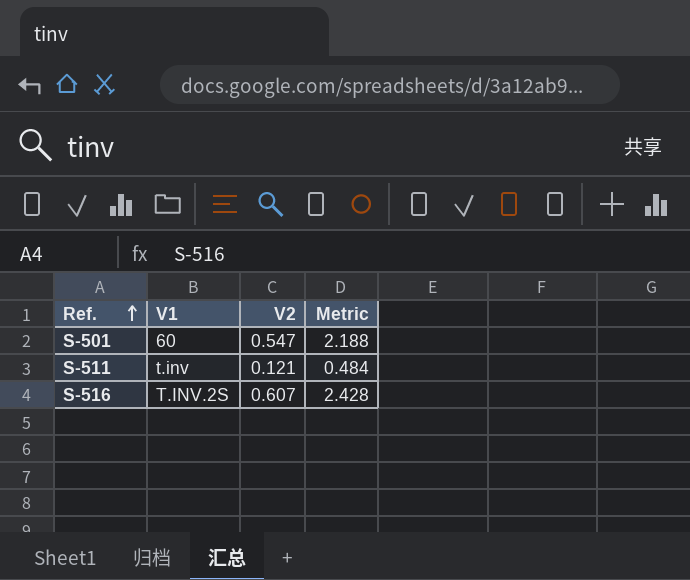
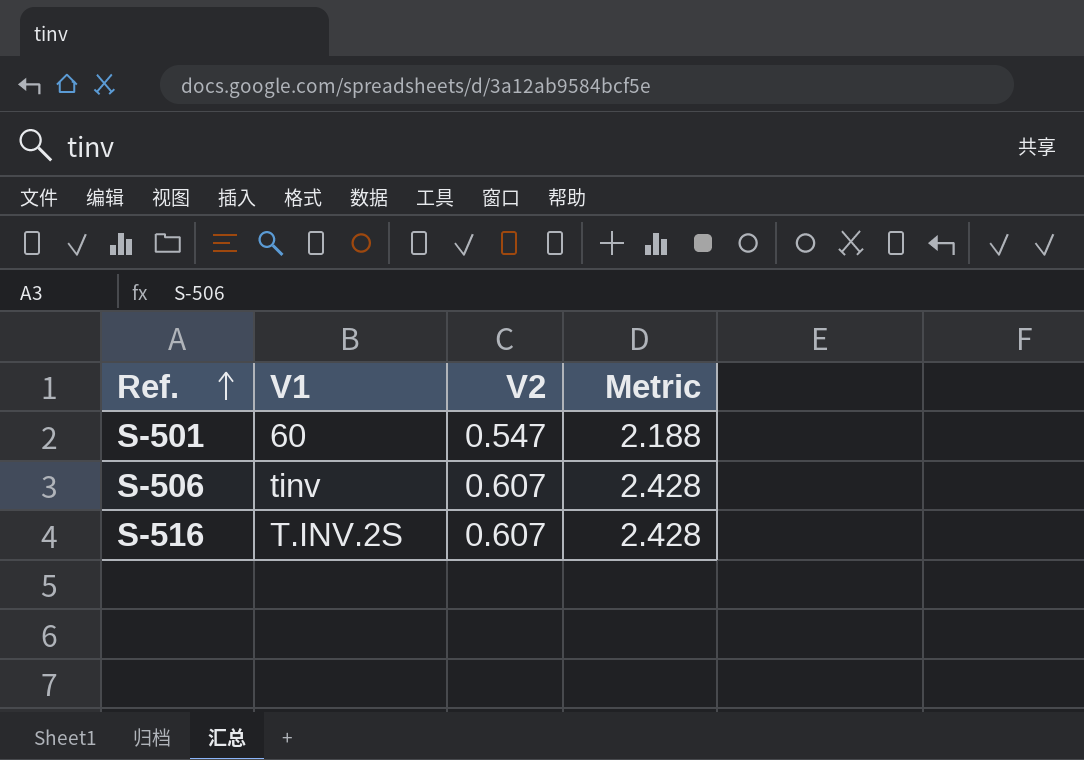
row S-511: t.inv | 0.121 | 0.484 -> none
row S-506: none -> tinv | 0.607 | 2.428

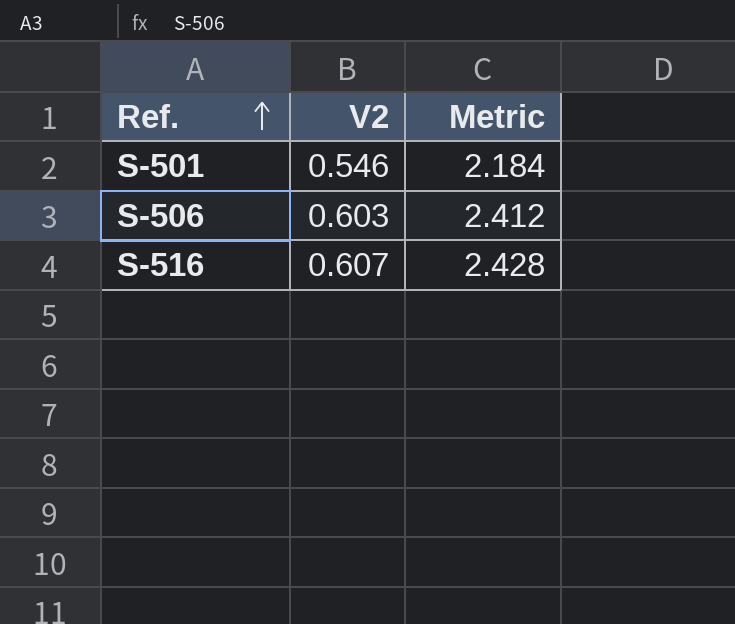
column V1 | position: 2 -> none
S-501 | V2: 0.547 -> 0.546
S-501 | Metric: 2.188 -> 2.184
S-506 | V2: 0.607 -> 0.603
S-506 | Metric: 2.428 -> 2.412

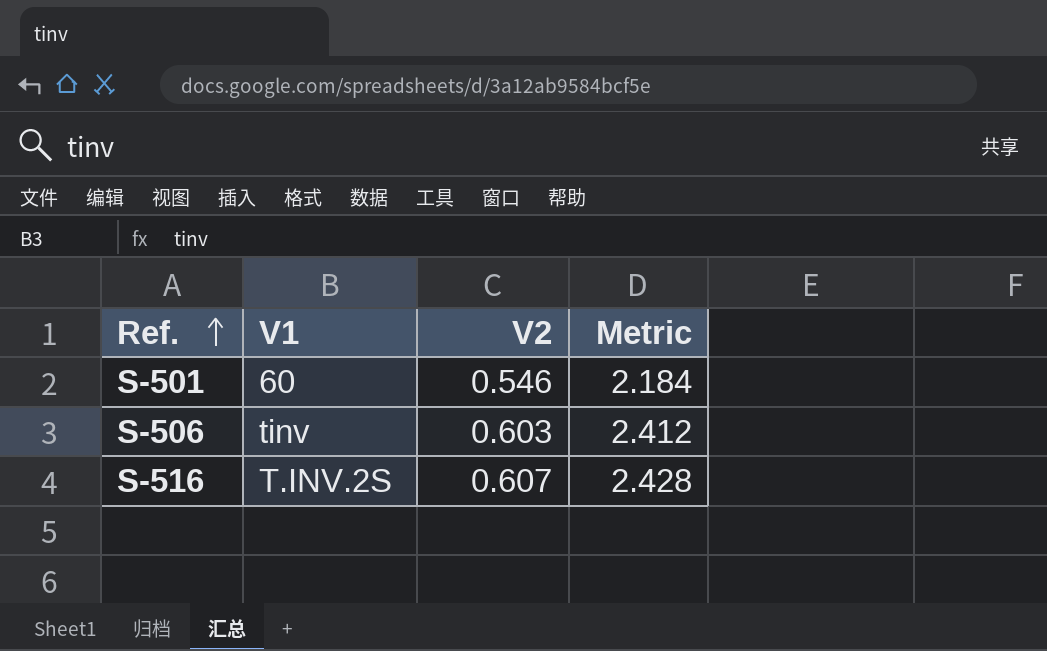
column V1 | position: none -> 2

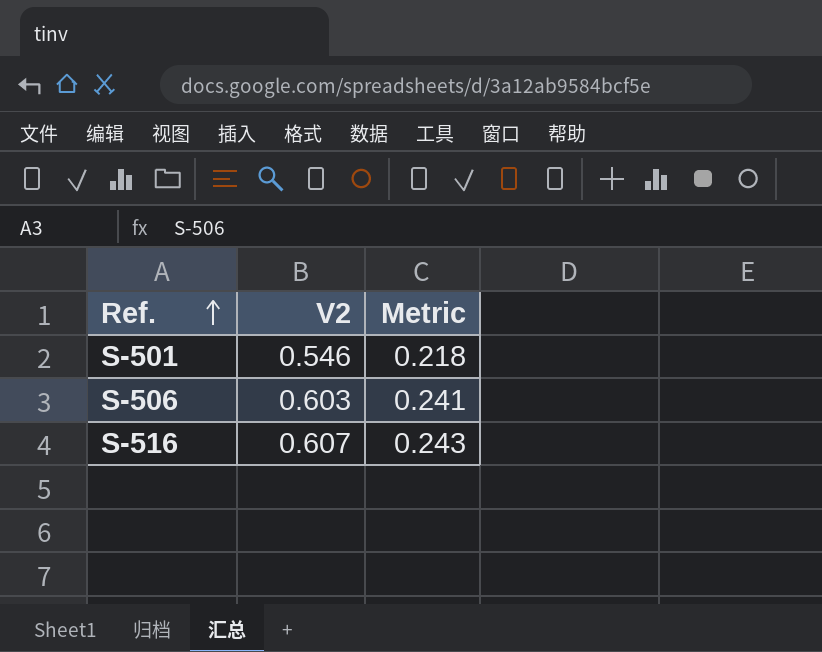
column V1 | position: 2 -> none
column Metric | formula: [V2] * 4 -> [V2] * 0.4

